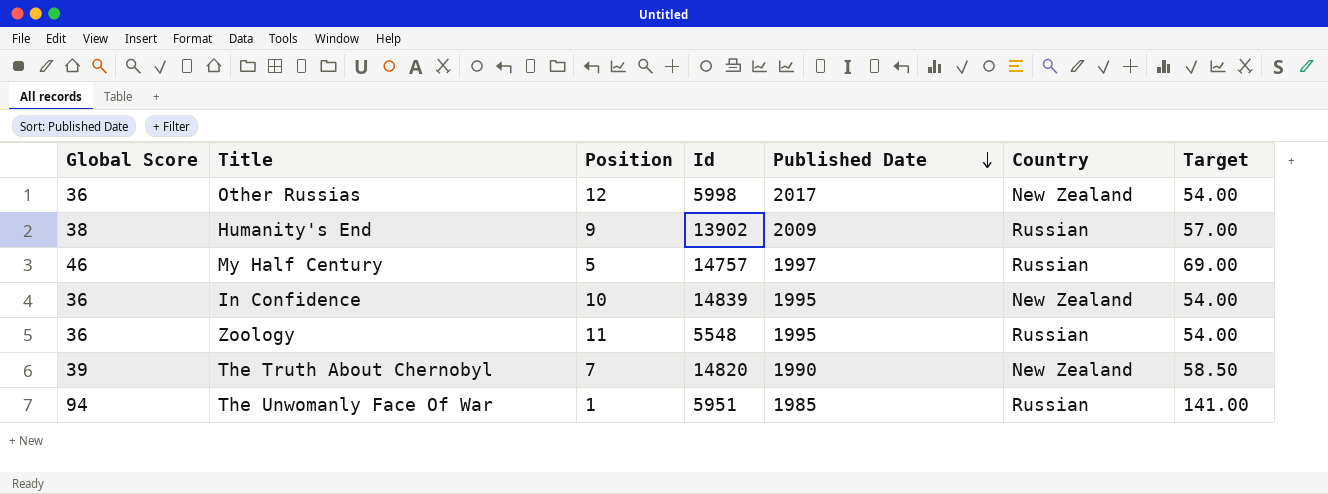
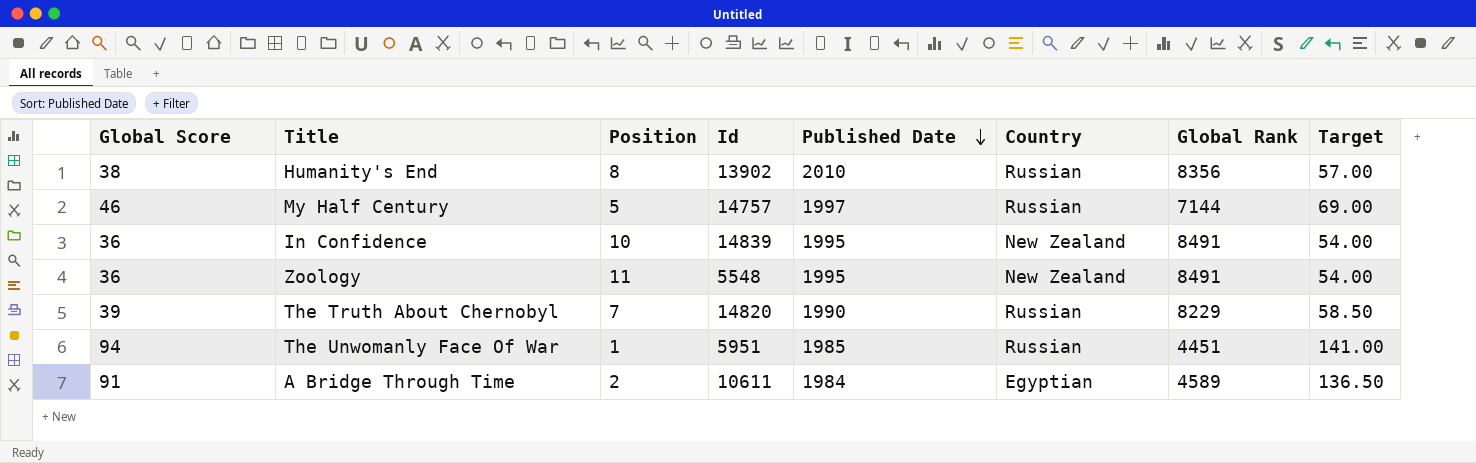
column Global Rank | position: none -> 7
row Other Russias: 36 | 12 | 5998 | 2017 | New Zealand | 54.00 -> none
Humanity's End | Position: 9 -> 8
Humanity's End | Published Date: 2009 -> 2010
Zoology | Country: Russian -> New Zealand
The Truth About Chernobyl | Country: New Zealand -> Russian
row A Bridge Through Time: none -> 91 | 2 | 10611 | 1984 | Egyptian | 4589 | 136.50

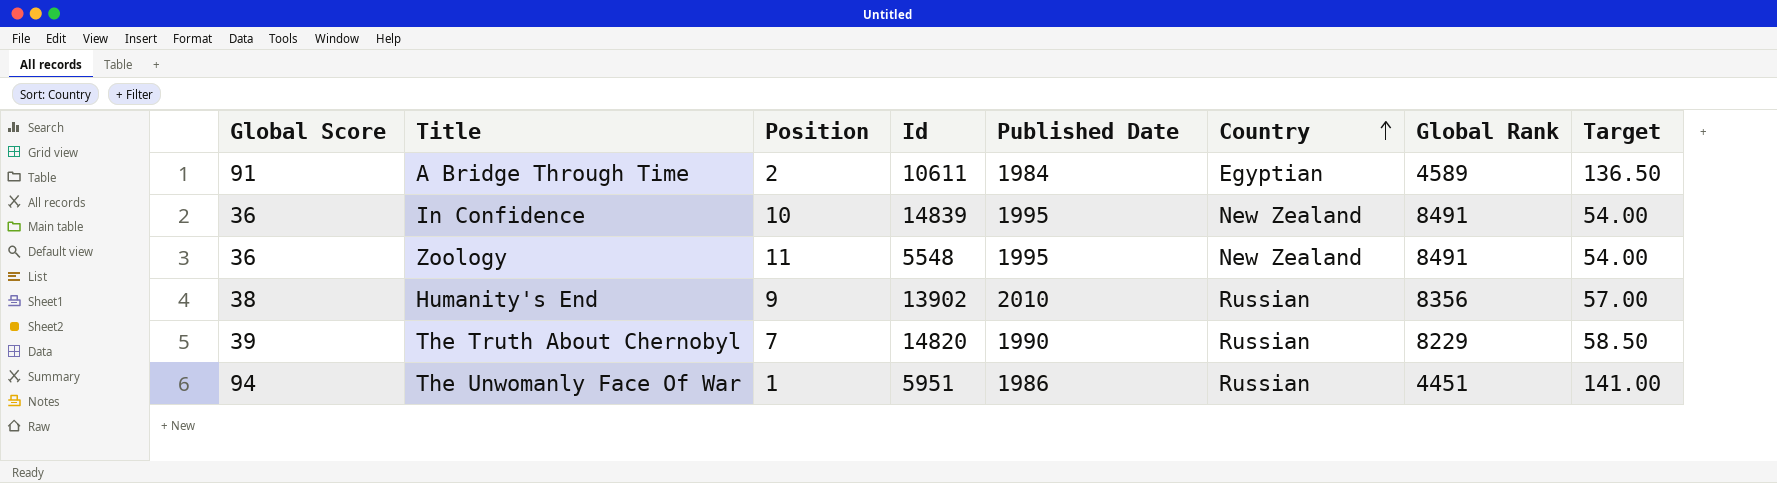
row order: Published Date descending -> Country ascending
row My Half Century: 46 | 5 | 14757 | 1997 | Russian | 7144 | 69.00 -> none
Humanity's End | Position: 8 -> 9
The Unwomanly Face Of War | Published Date: 1985 -> 1986

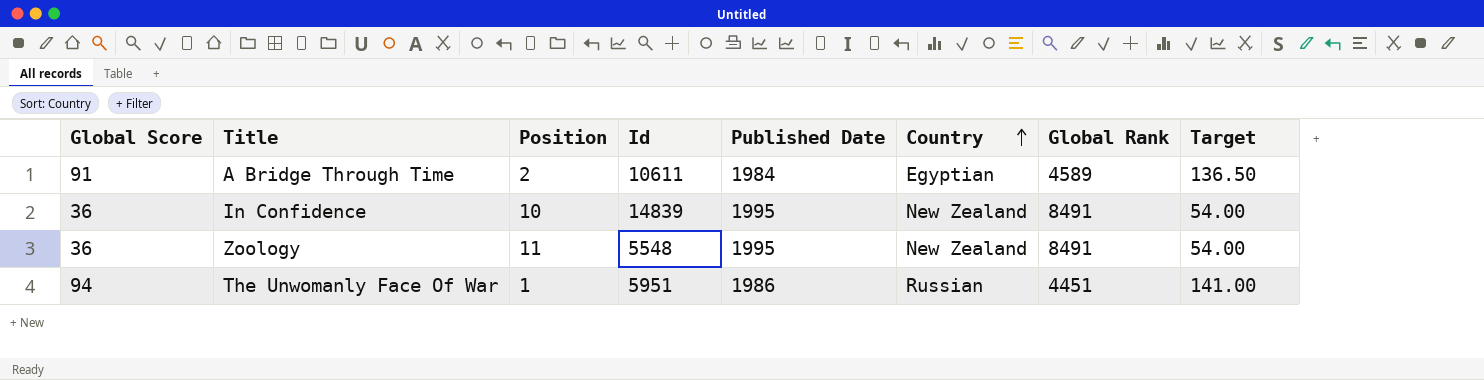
row Humanity's End: 38 | 9 | 13902 | 2010 | Russian | 8356 | 57.00 -> none
row The Truth About Chernobyl: 39 | 7 | 14820 | 1990 | Russian | 8229 | 58.50 -> none

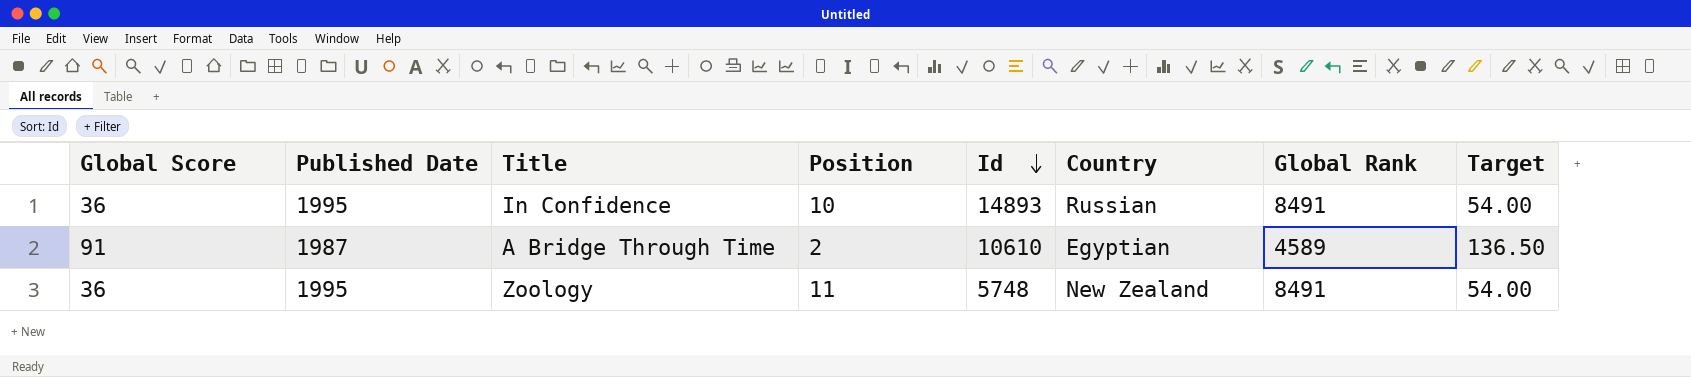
row order: Country ascending -> Id descending
column Published Date | position: 5 -> 2
row The Unwomanly Face Of War: 94 | 1 | 5951 | 1986 | Russian | 4451 | 141.00 -> none
In Confidence | Id: 14839 -> 14893
In Confidence | Country: New Zealand -> Russian
A Bridge Through Time | Published Date: 1984 -> 1987
A Bridge Through Time | Id: 10611 -> 10610
Zoology | Id: 5548 -> 5748

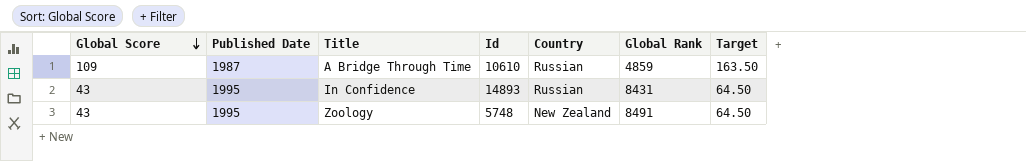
row order: Id descending -> Global Score descending
column Position | position: 4 -> none
A Bridge Through Time | Global Score: 91 -> 109
A Bridge Through Time | Country: Egyptian -> Russian
A Bridge Through Time | Global Rank: 4589 -> 4859
A Bridge Through Time | Target: 136.50 -> 163.50
In Confidence | Global Score: 36 -> 43
In Confidence | Global Rank: 8491 -> 8431
In Confidence | Target: 54.00 -> 64.50
Zoology | Global Score: 36 -> 43
Zoology | Target: 54.00 -> 64.50

